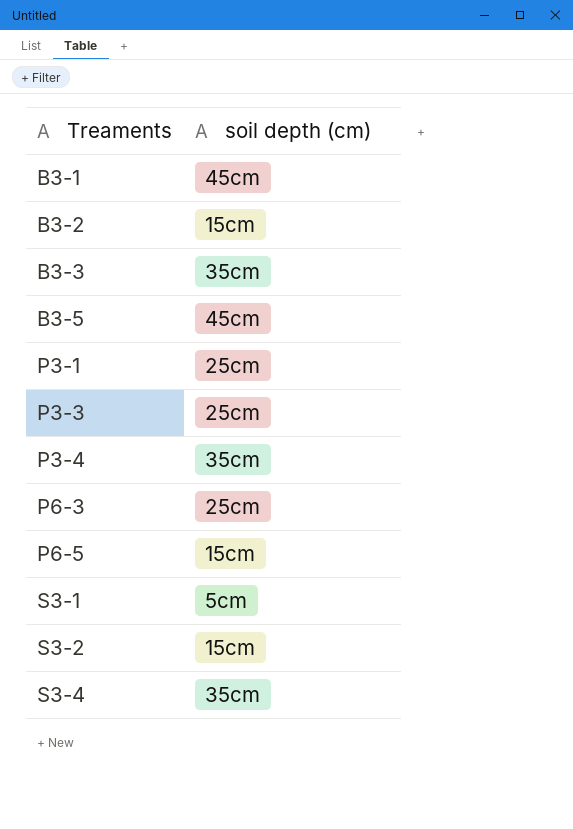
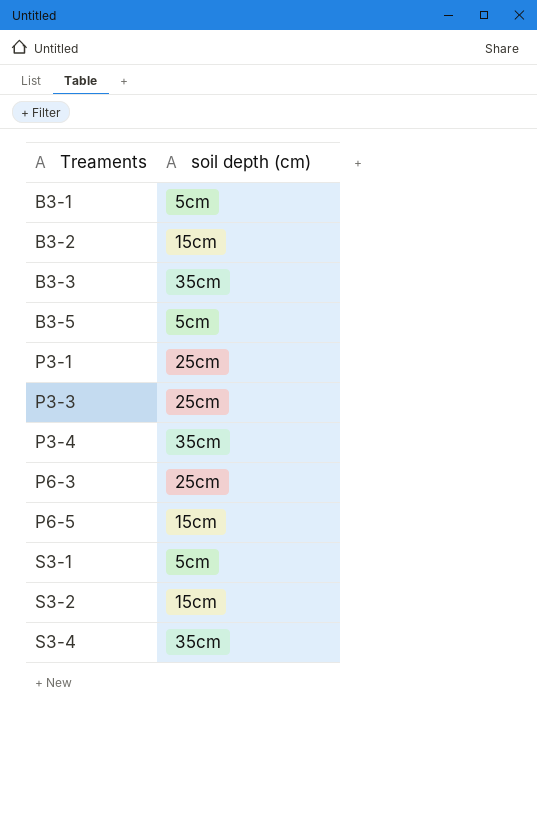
B3-1 | soil depth (cm): 45cm -> 5cm
B3-5 | soil depth (cm): 45cm -> 5cm

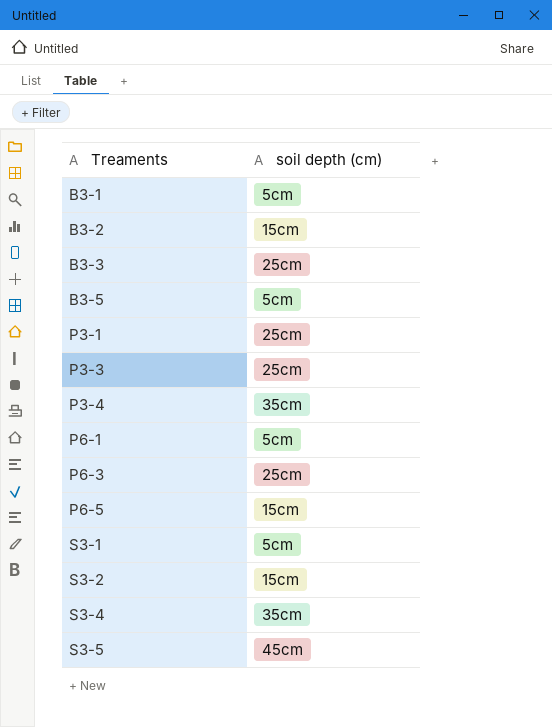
B3-3 | soil depth (cm): 35cm -> 25cm
row P6-1: none -> 5cm
row S3-5: none -> 45cm

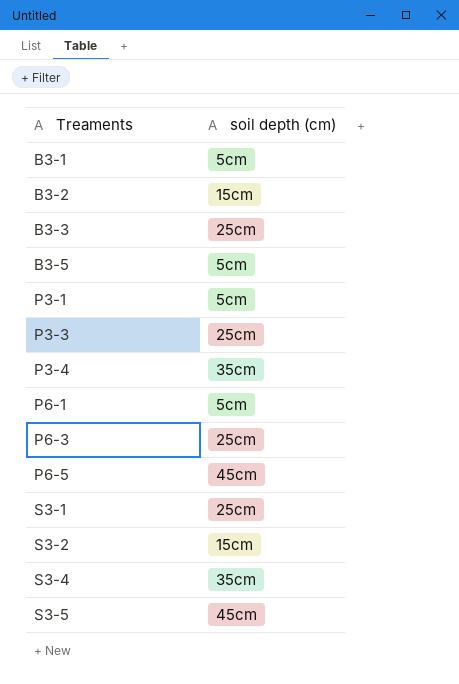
P3-1 | soil depth (cm): 25cm -> 5cm
P6-5 | soil depth (cm): 15cm -> 45cm
S3-1 | soil depth (cm): 5cm -> 25cm

